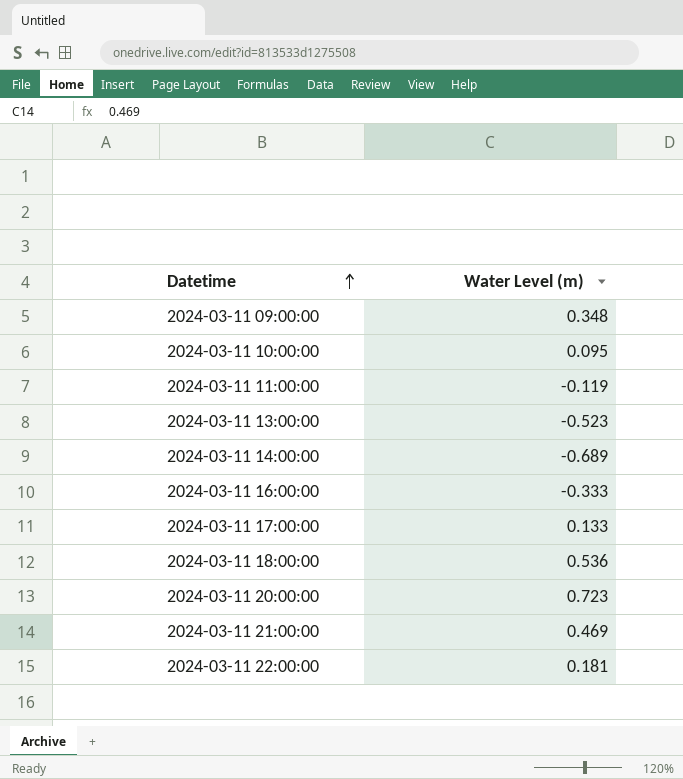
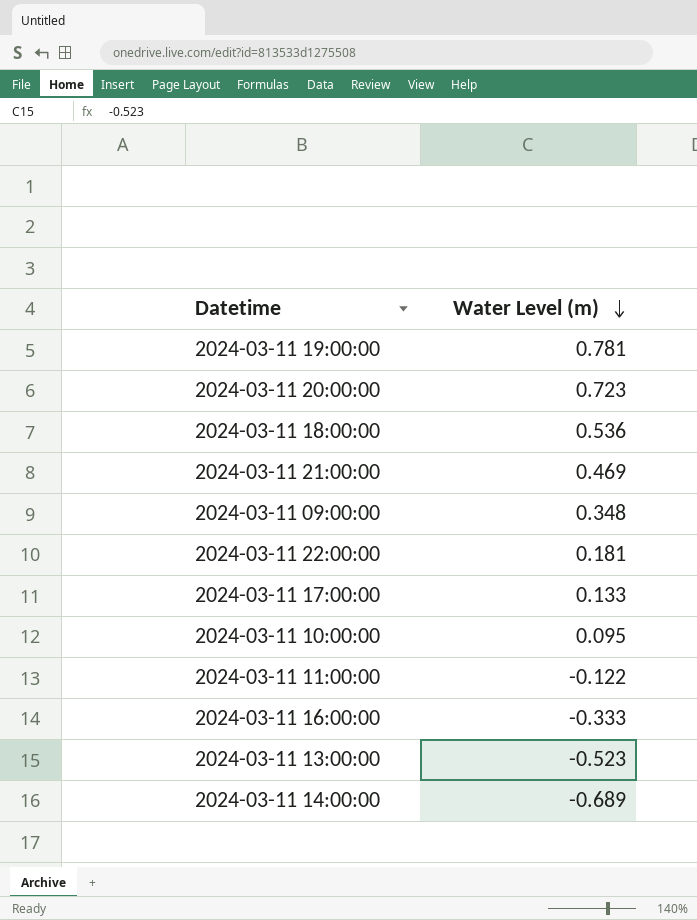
row order: Datetime ascending -> Water Level (m) descending
row 2024-03-11 19:00:00: none -> 0.781
2024-03-11 11:00:00 | Water Level (m): -0.119 -> -0.122

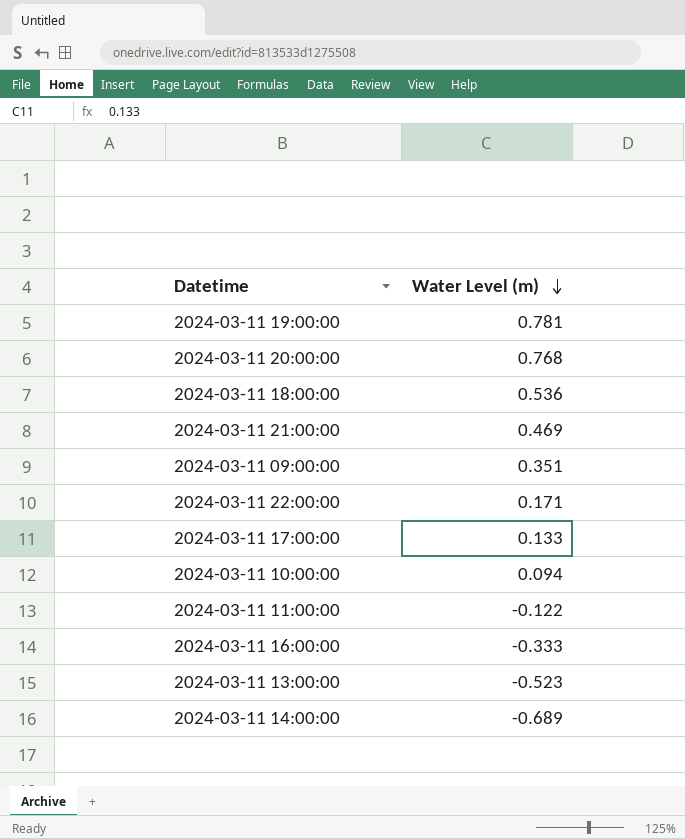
2024-03-11 20:00:00 | Water Level (m): 0.723 -> 0.768
2024-03-11 09:00:00 | Water Level (m): 0.348 -> 0.351
2024-03-11 22:00:00 | Water Level (m): 0.181 -> 0.171
2024-03-11 10:00:00 | Water Level (m): 0.095 -> 0.094

